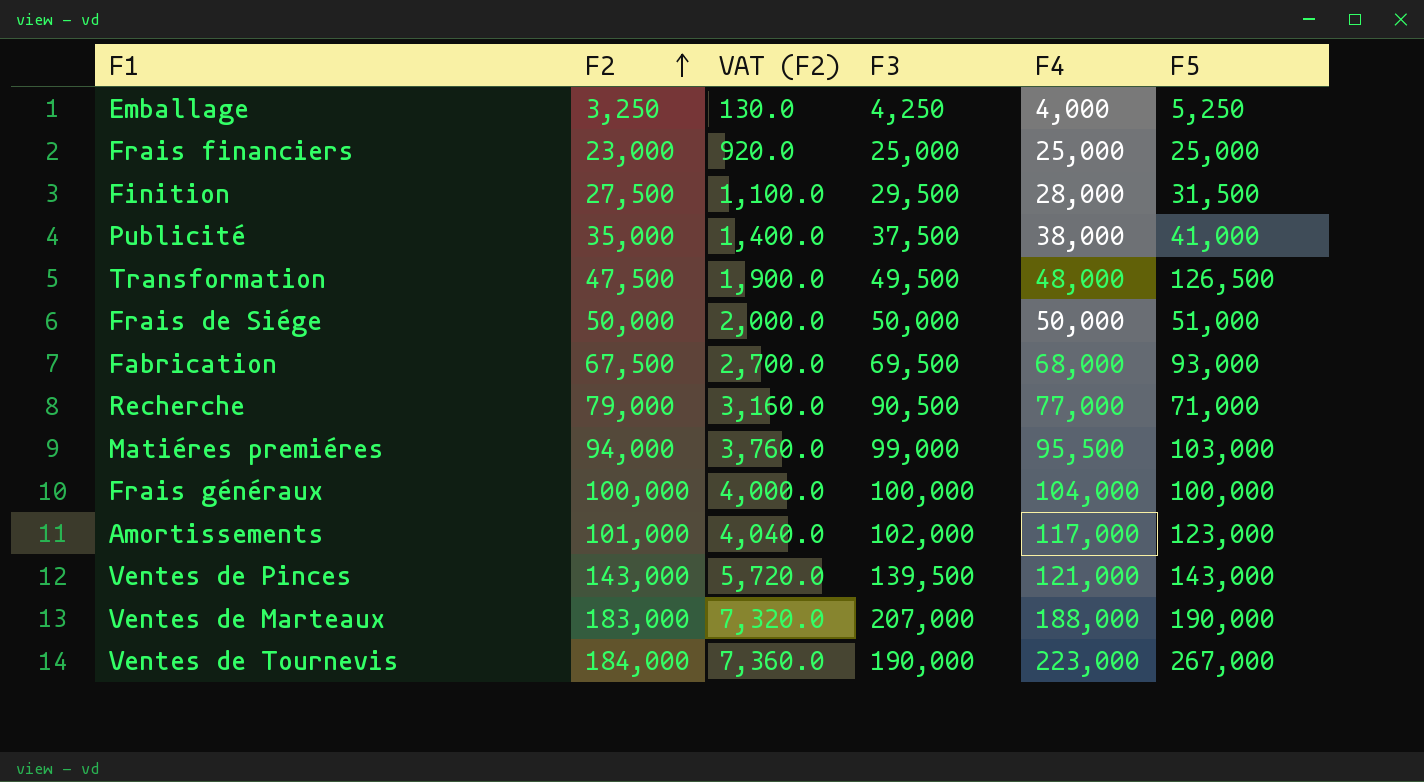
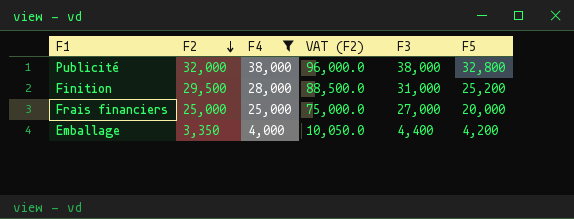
filter: none -> F4 <= 38,000
row order: F2 ascending -> F2 descending
column F4 | position: 5 -> 3
column VAT (F2) | formula: [F2] * 0.04 -> [F2] * 3
Publicité | F2: 35,000 -> 32,000
Publicité | F3: 37,500 -> 38,000
Publicité | F5: 41,000 -> 32,800
Finition | F2: 27,500 -> 29,500
Finition | F3: 29,500 -> 31,000
Finition | F5: 31,500 -> 25,200
Frais financiers | F2: 23,000 -> 25,000
Frais financiers | F3: 25,000 -> 27,000
Frais financiers | F5: 25,000 -> 20,000
Emballage | F2: 3,250 -> 3,350
Emballage | F3: 4,250 -> 4,400
Emballage | F5: 5,250 -> 4,200

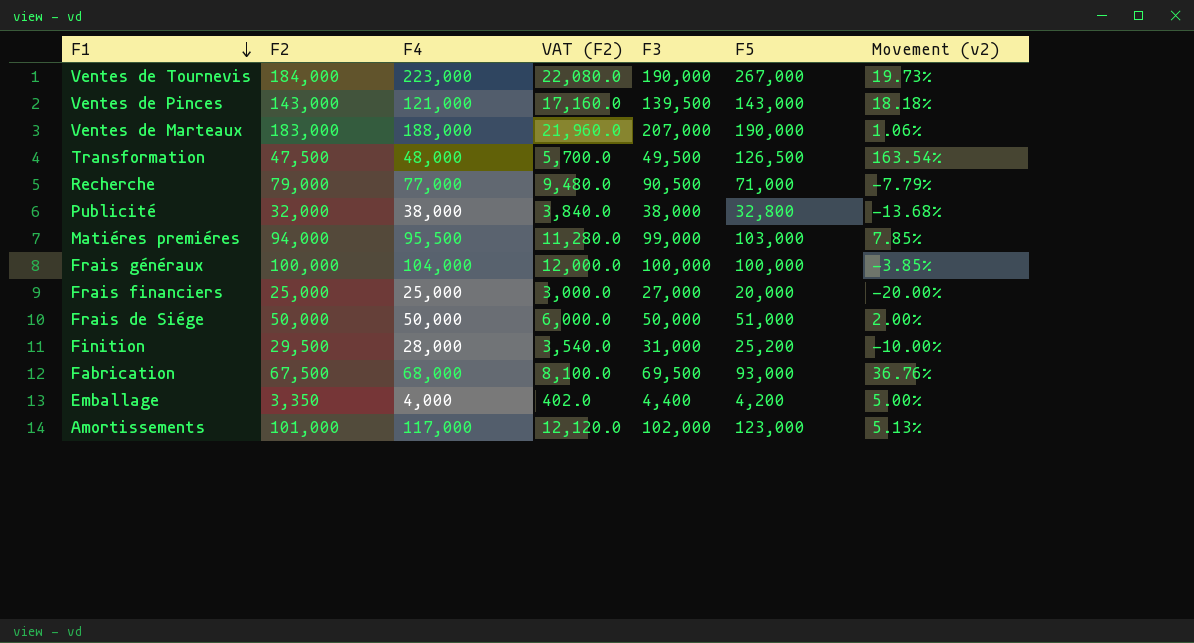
filter: F4 <= 38,000 -> none
row order: F2 descending -> F1 descending
column VAT (F2) | formula: [F2] * 3 -> [F2] * 0.12
column Movement (v2) | formula: none -> ([F5] - [F4]) / [F4]

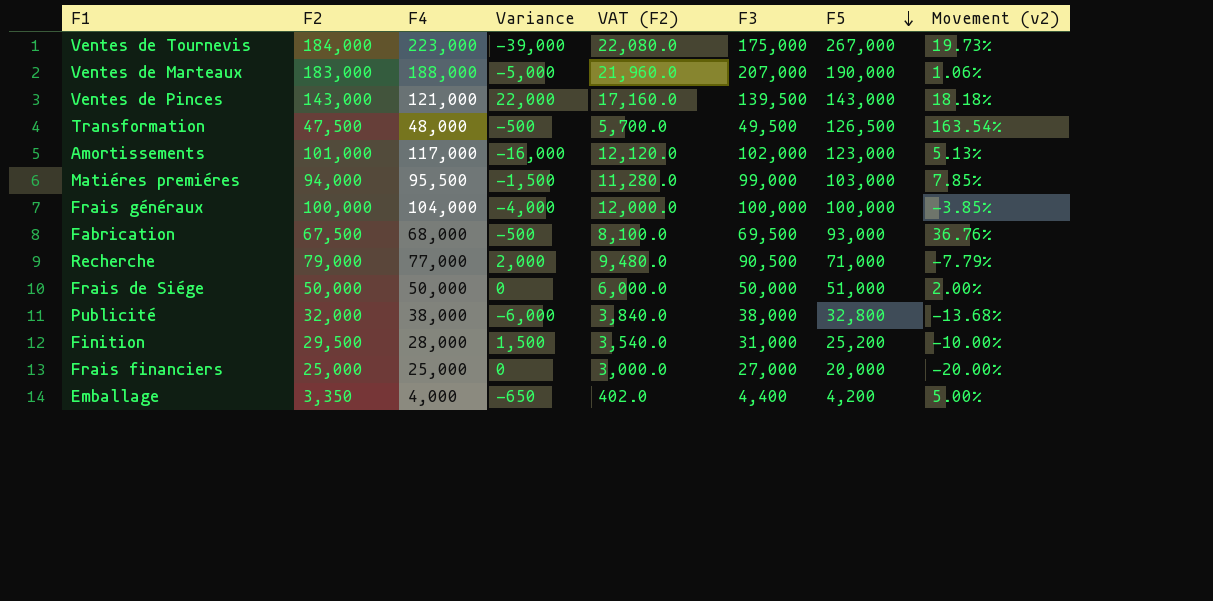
row order: F1 descending -> F5 descending
column Variance | formula: none -> [F2] - [F4]
Ventes de Tournevis | F3: 190,000 -> 175,000

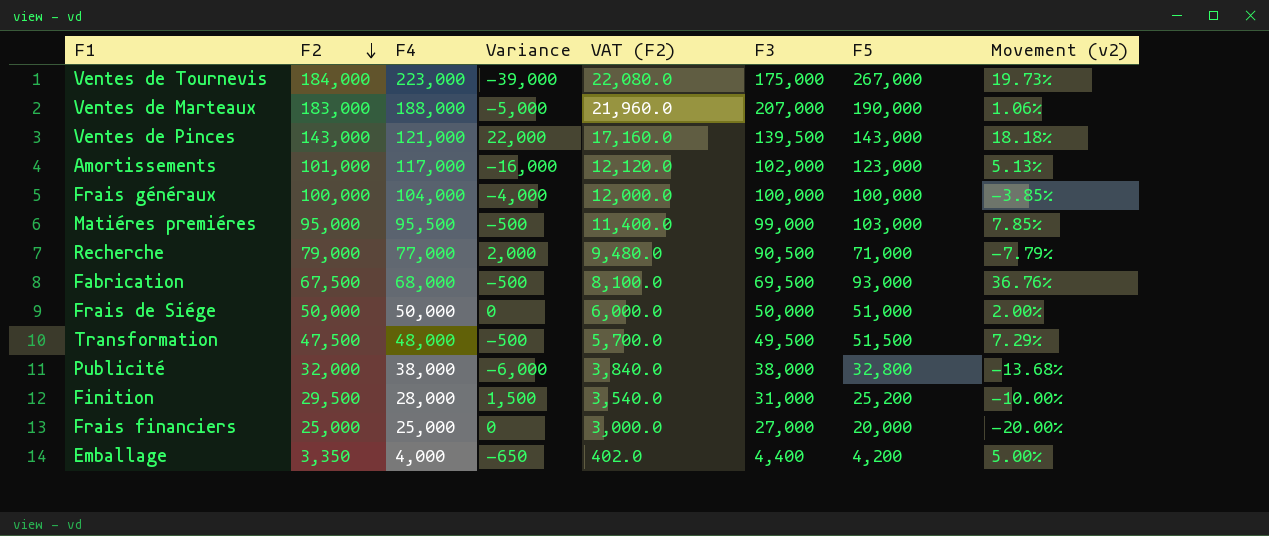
row order: F5 descending -> F2 descending
Matiéres premiéres | F2: 94,000 -> 95,000
Matiéres premiéres | Variance: -1,500 -> -500
Matiéres premiéres | VAT (F2): 11,280.0 -> 11,400.0
Transformation | F5: 126,500 -> 51,500
Transformation | Movement (v2): 163.54% -> 7.29%

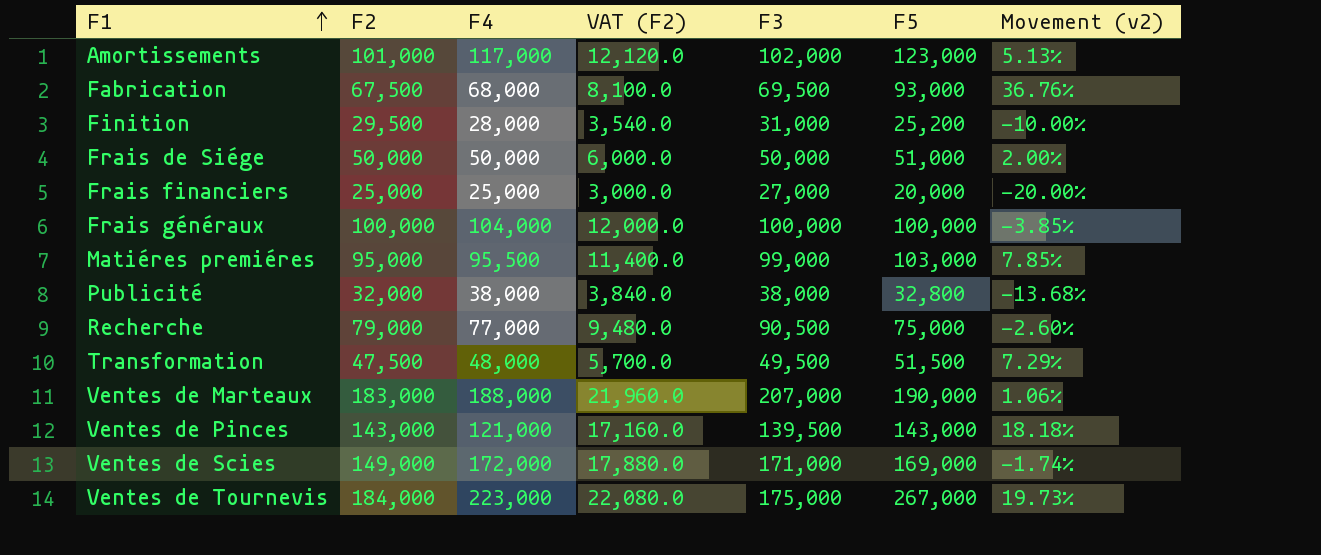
row order: F2 descending -> F1 ascending
column Variance | formula: [F2] - [F4] -> none
row Emballage: 3,350 | 4,000 | -650 | 402.0 | 4,400 | 4,200 | 5.00% -> none
Recherche | F5: 71,000 -> 75,000
Recherche | Movement (v2): -7.79% -> -2.60%
row Ventes de Scies: none -> 149,000 | 172,000 | 17,880.0 | 171,000 | 169,000 | -1.74%

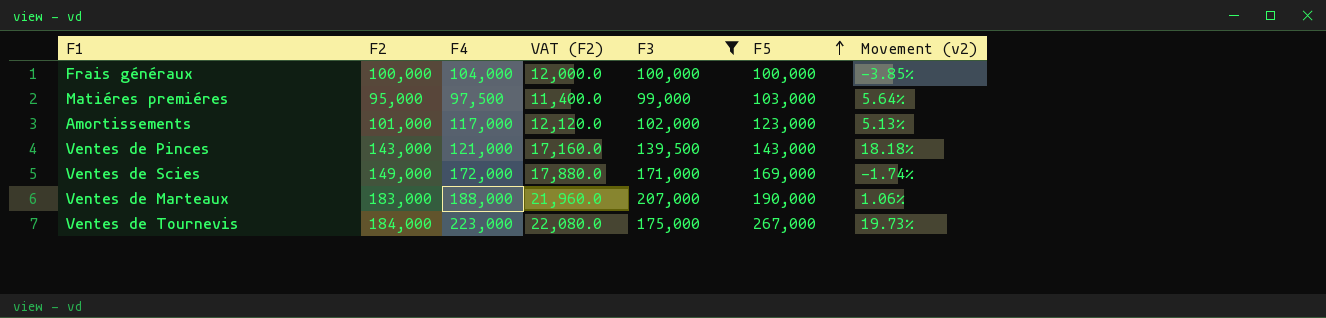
filter: none -> F3 >= 99,000
row order: F1 ascending -> F5 ascending
Matiéres premiéres | F4: 95,500 -> 97,500
Matiéres premiéres | Movement (v2): 7.85% -> 5.64%

